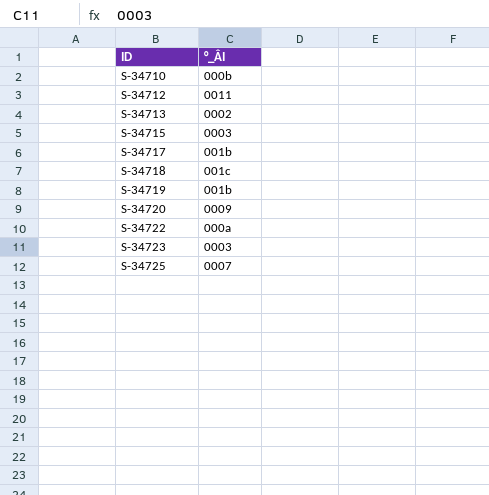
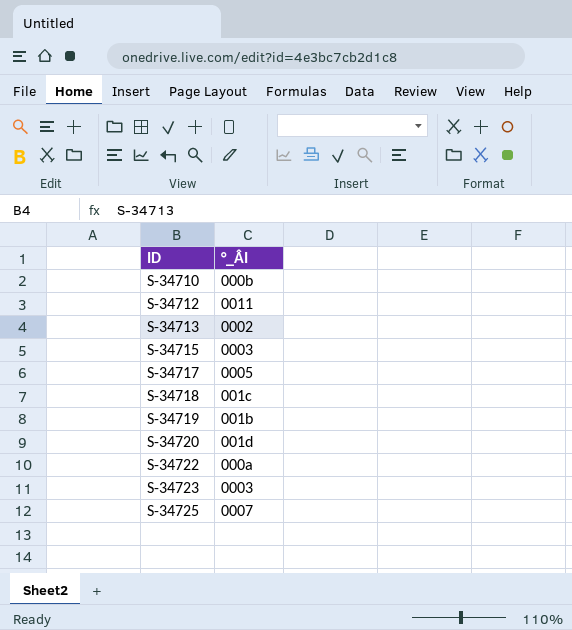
S-34717 | °_ÂI: 001b -> 0005
S-34720 | °_ÂI: 0009 -> 001d

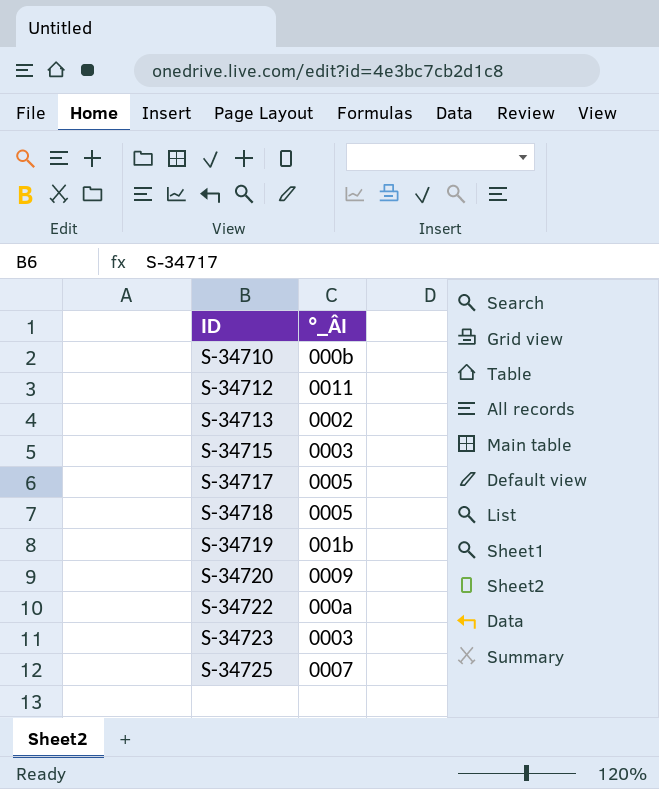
S-34718 | °_ÂI: 001c -> 0005
S-34720 | °_ÂI: 001d -> 0009

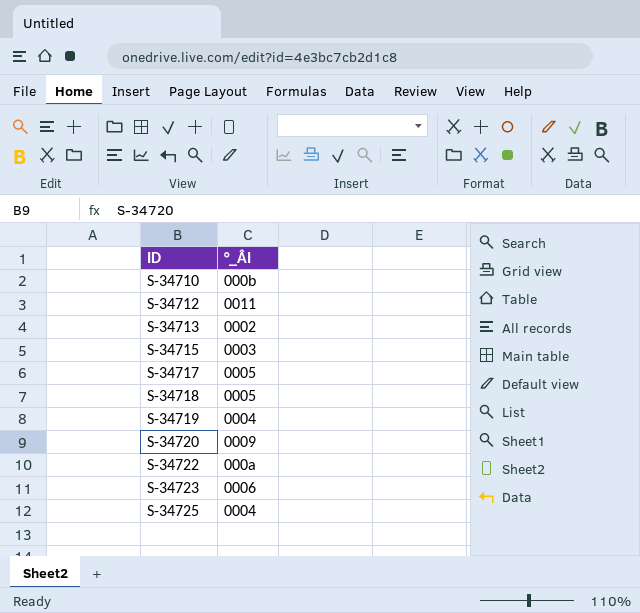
S-34719 | °_ÂI: 001b -> 0004
S-34723 | °_ÂI: 0003 -> 0006
S-34725 | °_ÂI: 0007 -> 0004

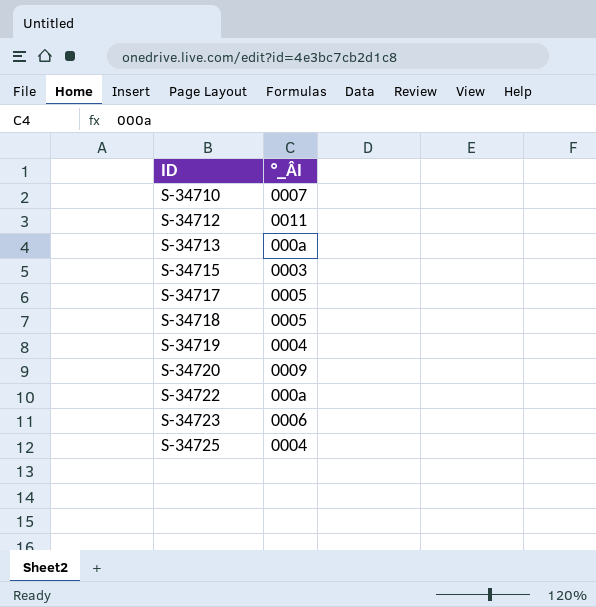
S-34710 | °_ÂI: 000b -> 0007
S-34713 | °_ÂI: 0002 -> 000a

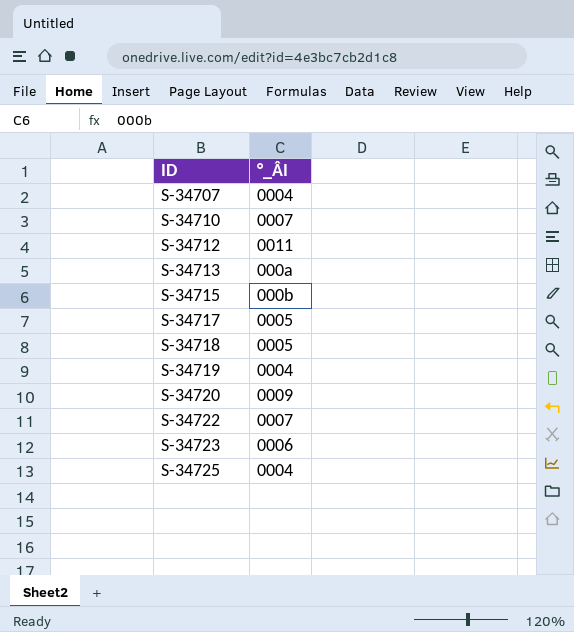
row S-34707: none -> 0004
S-34715 | °_ÂI: 0003 -> 000b
S-34722 | °_ÂI: 000a -> 0007

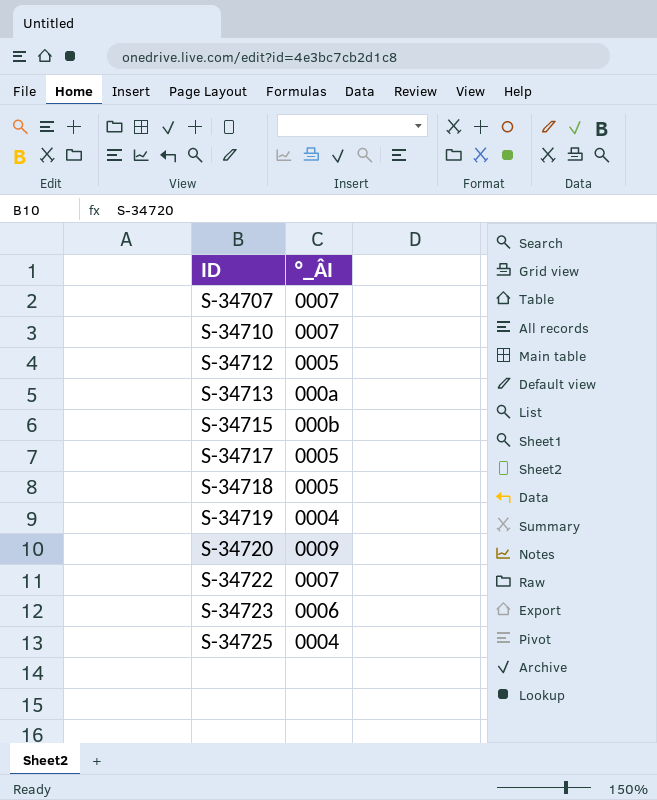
S-34707 | °_ÂI: 0004 -> 0007
S-34712 | °_ÂI: 0011 -> 0005

